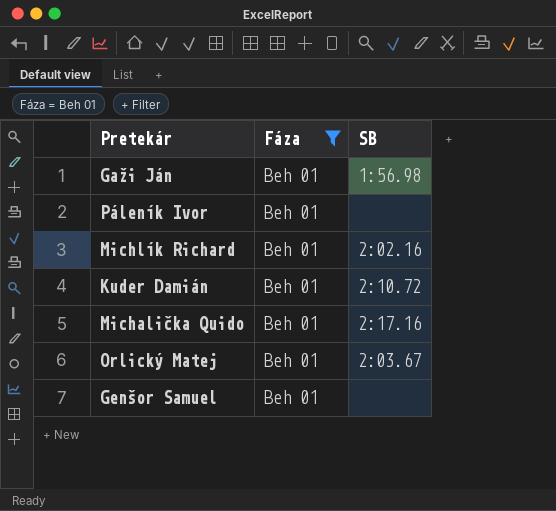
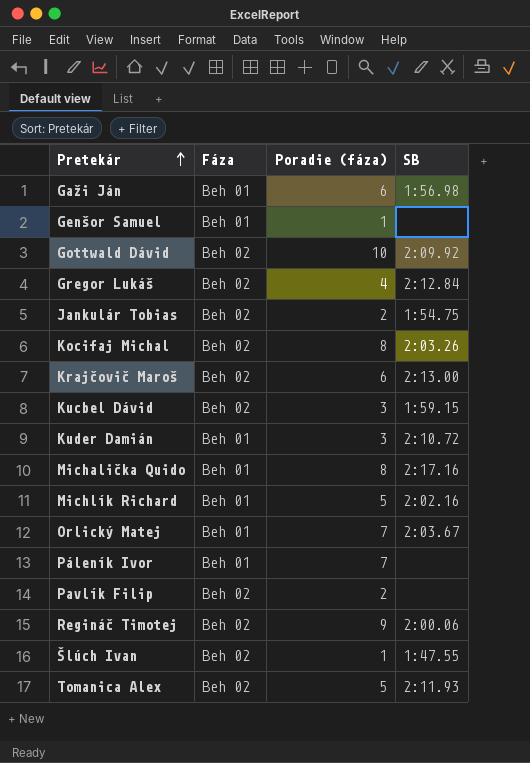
filter: Fáza = Beh 01 -> none
row order: none -> Pretekár ascending
column Poradie (fáza) | position: none -> 3

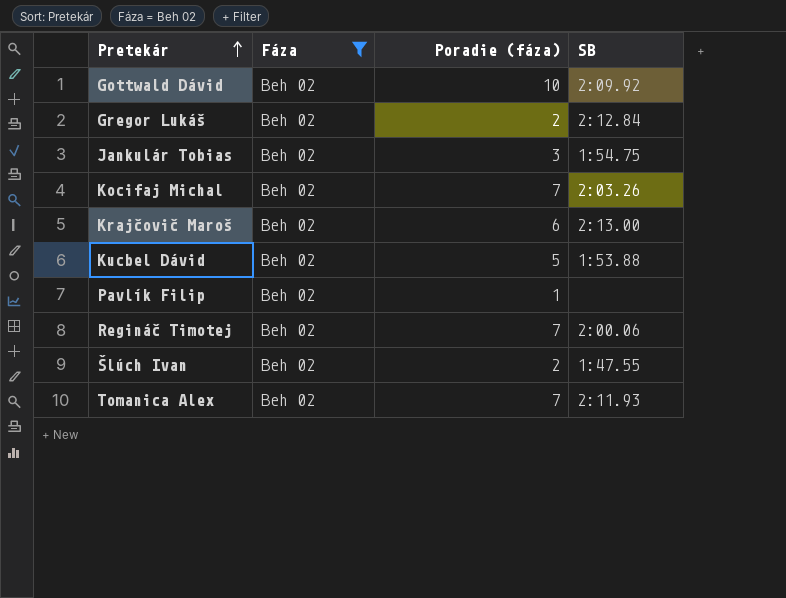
filter: none -> Fáza = Beh 02
Gregor Lukáš | Poradie (fáza): 4 -> 2
Jankulár Tobias | Poradie (fáza): 2 -> 3
Kocifaj Michal | Poradie (fáza): 8 -> 7
Kucbel Dávid | Poradie (fáza): 3 -> 5
Kucbel Dávid | SB: 1:59.15 -> 1:53.88
Pavlík Filip | Poradie (fáza): 2 -> 1
Regináč Timotej | Poradie (fáza): 9 -> 7
Šlúch Ivan | Poradie (fáza): 1 -> 2
Tomanica Alex | Poradie (fáza): 5 -> 7

